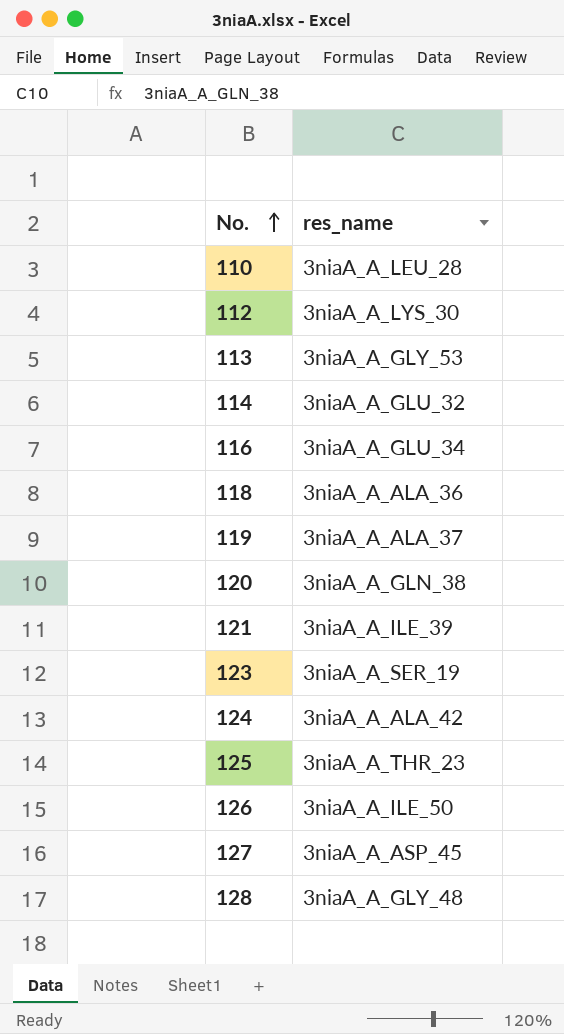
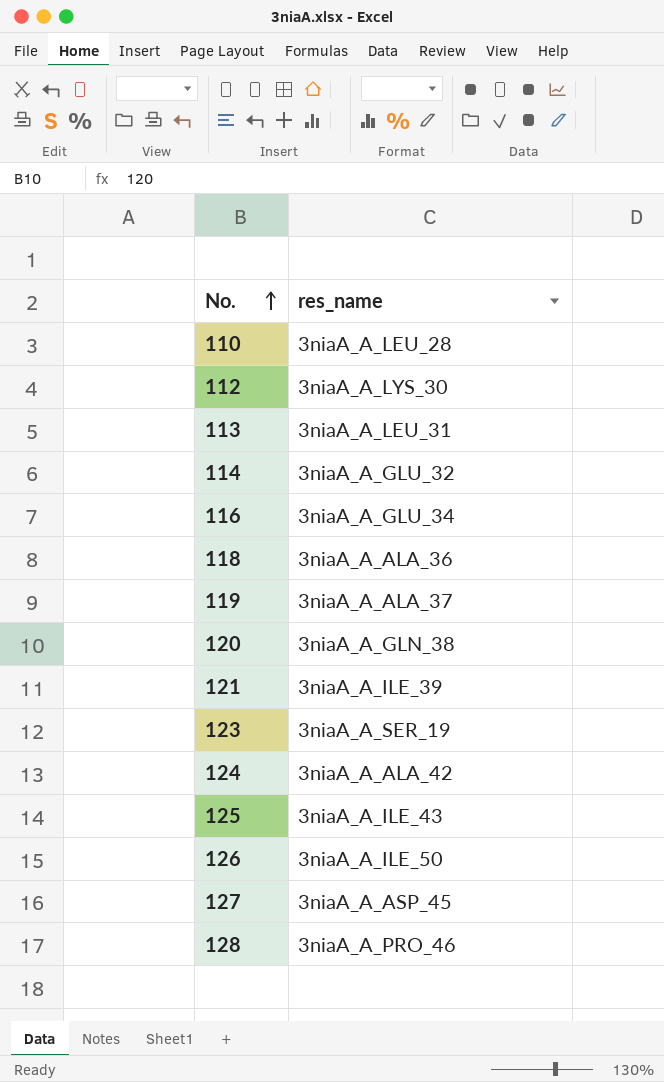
113 | res_name: 3niaA_A_GLY_53 -> 3niaA_A_LEU_31
125 | res_name: 3niaA_A_THR_23 -> 3niaA_A_ILE_43
128 | res_name: 3niaA_A_GLY_48 -> 3niaA_A_PRO_46

